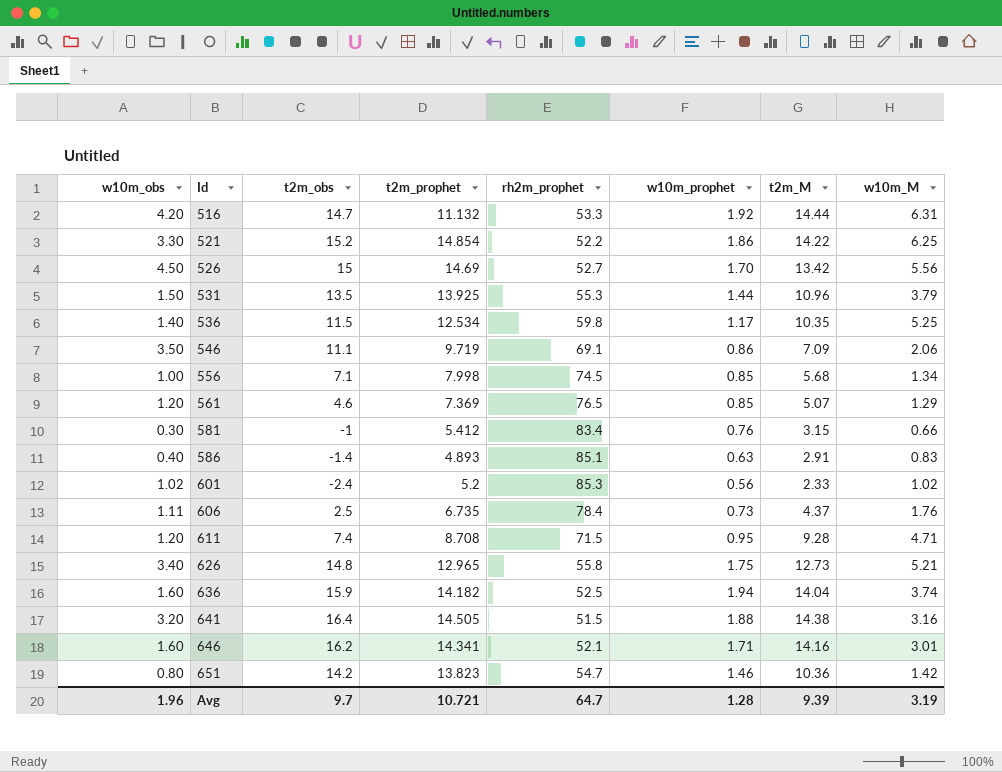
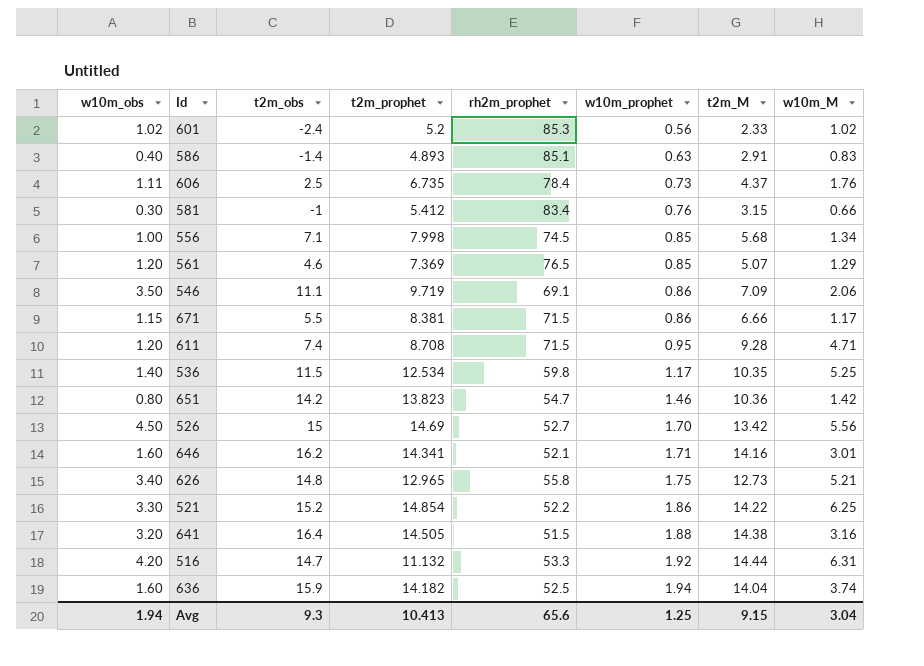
row order: Id ascending -> w10m_prophet ascending
row 531: 1.50 | 13.5 | 13.925 | 55.3 | 1.44 | 10.96 | 3.79 -> none
row 671: none -> 1.15 | 5.5 | 8.381 | 71.5 | 0.86 | 6.66 | 1.17
Avg | w10m_obs: 1.96 -> 1.94
Avg | t2m_obs: 9.7 -> 9.3
Avg | t2m_prophet: 10.721 -> 10.413
Avg | rh2m_prophet: 64.7 -> 65.6
Avg | w10m_prophet: 1.28 -> 1.25
Avg | t2m_M: 9.39 -> 9.15
Avg | w10m_M: 3.19 -> 3.04

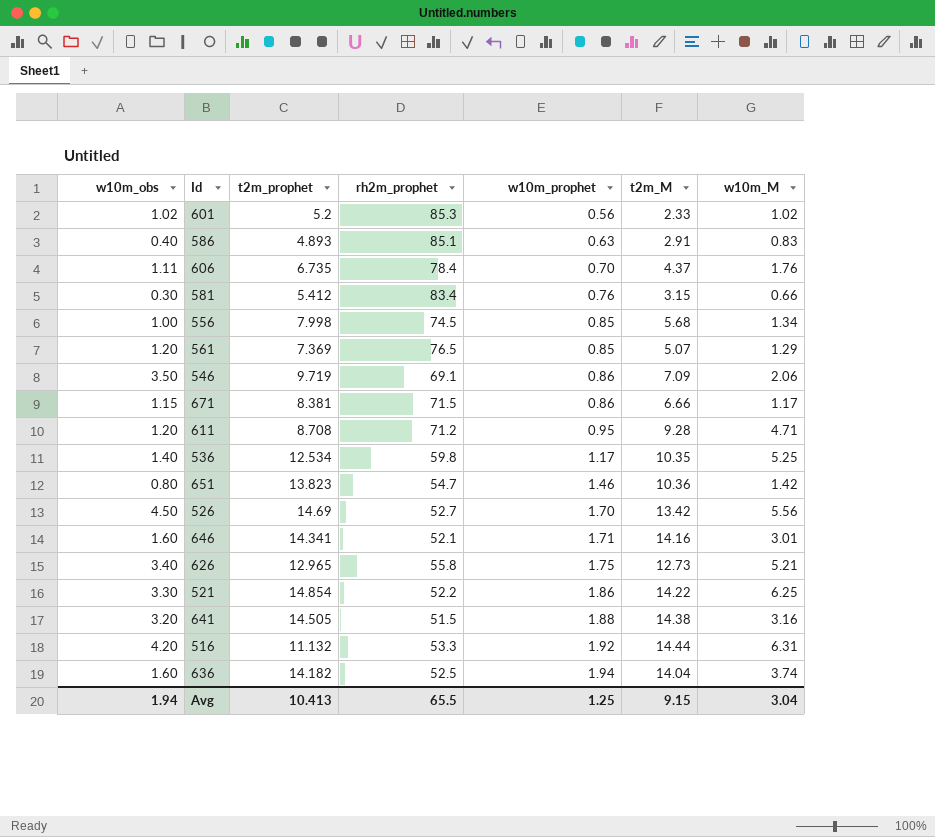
column t2m_obs | position: 3 -> none
606 | w10m_prophet: 0.73 -> 0.70
611 | rh2m_prophet: 71.5 -> 71.2
Avg | rh2m_prophet: 65.6 -> 65.5

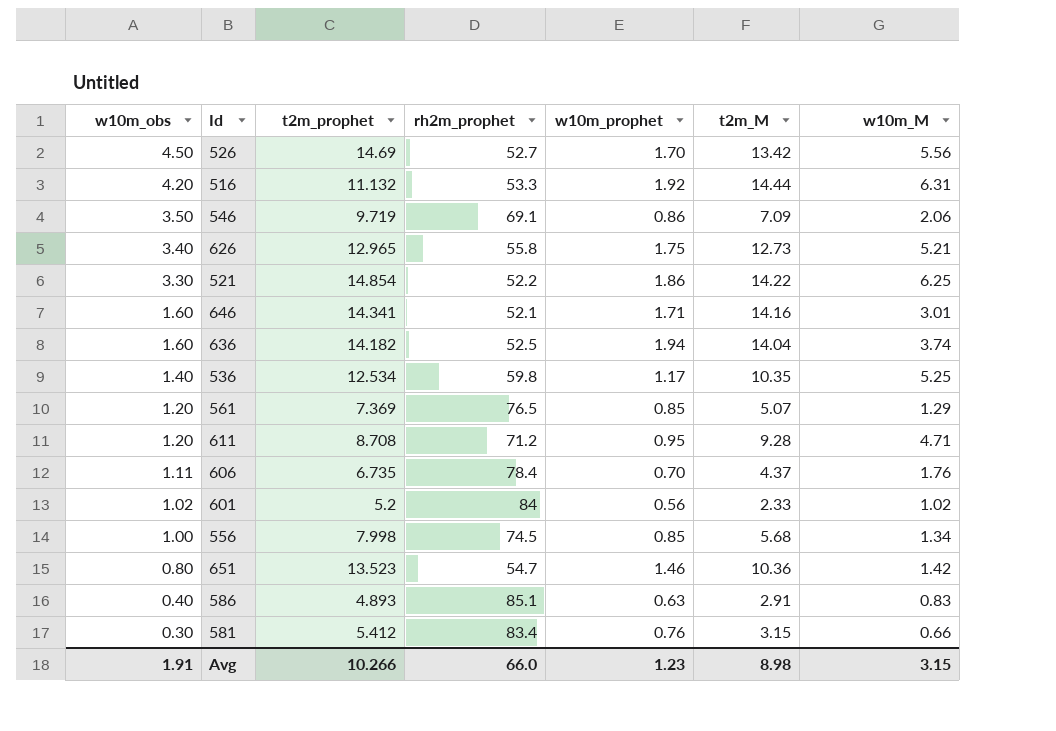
row order: w10m_prophet ascending -> w10m_obs descending
row 671: 1.15 | 8.381 | 71.5 | 0.86 | 6.66 | 1.17 -> none
row 641: 3.20 | 14.505 | 51.5 | 1.88 | 14.38 | 3.16 -> none
601 | rh2m_prophet: 85.3 -> 84
651 | t2m_prophet: 13.823 -> 13.523
Avg | w10m_obs: 1.94 -> 1.91
Avg | t2m_prophet: 10.413 -> 10.266
Avg | rh2m_prophet: 65.5 -> 66.0
Avg | w10m_prophet: 1.25 -> 1.23
Avg | t2m_M: 9.15 -> 8.98
Avg | w10m_M: 3.04 -> 3.15

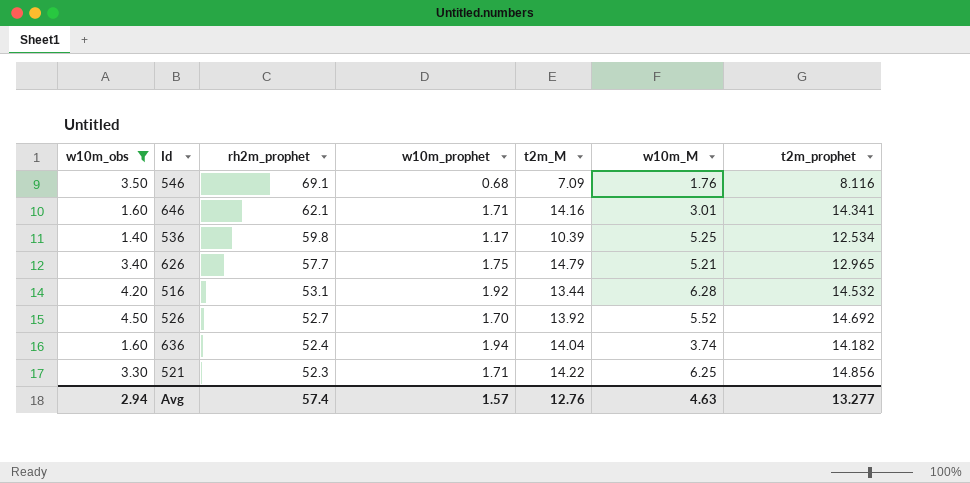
filter: none -> w10m_obs >= 1.40
row order: w10m_obs descending -> rh2m_prophet descending
column t2m_prophet | position: 3 -> 7
546 | w10m_prophet: 0.86 -> 0.68
546 | w10m_M: 2.06 -> 1.76
546 | t2m_prophet: 9.719 -> 8.116
646 | rh2m_prophet: 52.1 -> 62.1
536 | t2m_M: 10.35 -> 10.39
626 | rh2m_prophet: 55.8 -> 57.7
626 | t2m_M: 12.73 -> 14.79
516 | rh2m_prophet: 53.3 -> 53.1
516 | t2m_M: 14.44 -> 13.44
516 | w10m_M: 6.31 -> 6.28
516 | t2m_prophet: 11.132 -> 14.532
526 | t2m_M: 13.42 -> 13.92
526 | w10m_M: 5.56 -> 5.52
526 | t2m_prophet: 14.69 -> 14.692
636 | rh2m_prophet: 52.5 -> 52.4
521 | rh2m_prophet: 52.2 -> 52.3
521 | w10m_prophet: 1.86 -> 1.71
521 | t2m_prophet: 14.854 -> 14.856
Avg | w10m_obs: 1.91 -> 2.94
Avg | rh2m_prophet: 66.0 -> 57.4
Avg | w10m_prophet: 1.23 -> 1.57
Avg | t2m_M: 8.98 -> 12.76
Avg | w10m_M: 3.15 -> 4.63
Avg | t2m_prophet: 10.266 -> 13.277

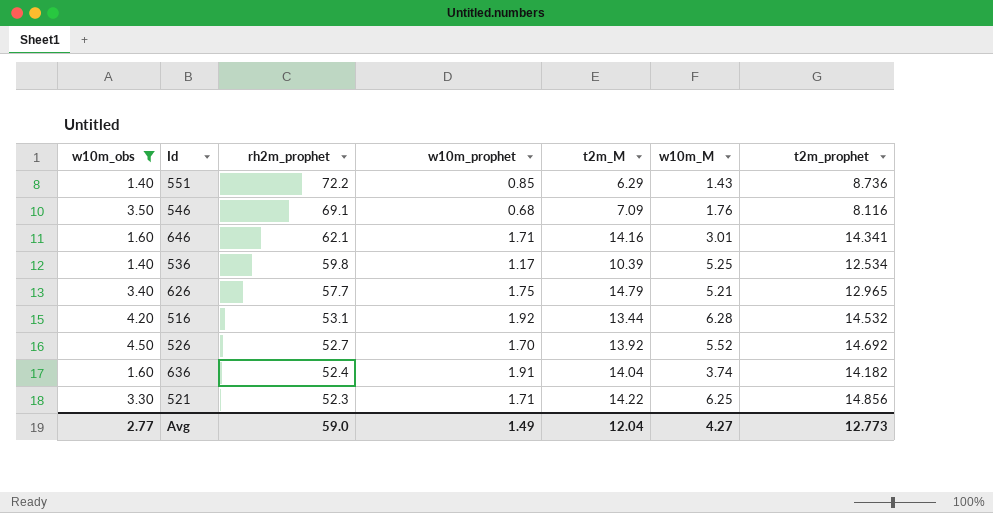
row 551: none -> 1.40 | 72.2 | 0.85 | 6.29 | 1.43 | 8.736
636 | w10m_prophet: 1.94 -> 1.91
Avg | w10m_obs: 2.94 -> 2.77
Avg | rh2m_prophet: 57.4 -> 59.0
Avg | w10m_prophet: 1.57 -> 1.49
Avg | t2m_M: 12.76 -> 12.04
Avg | w10m_M: 4.63 -> 4.27
Avg | t2m_prophet: 13.277 -> 12.773

